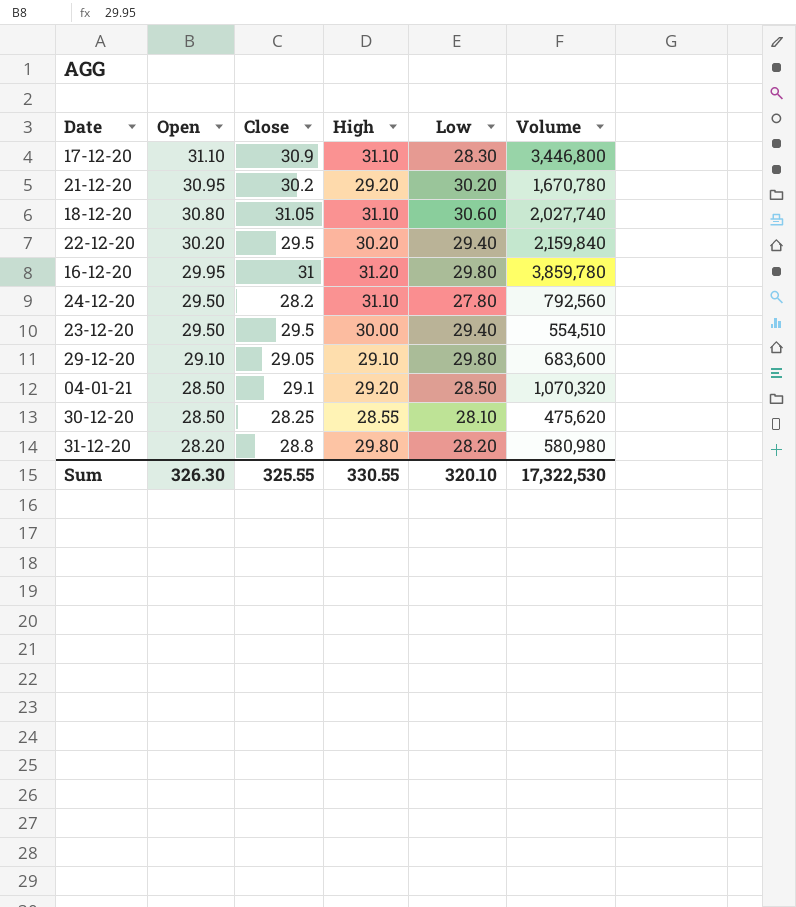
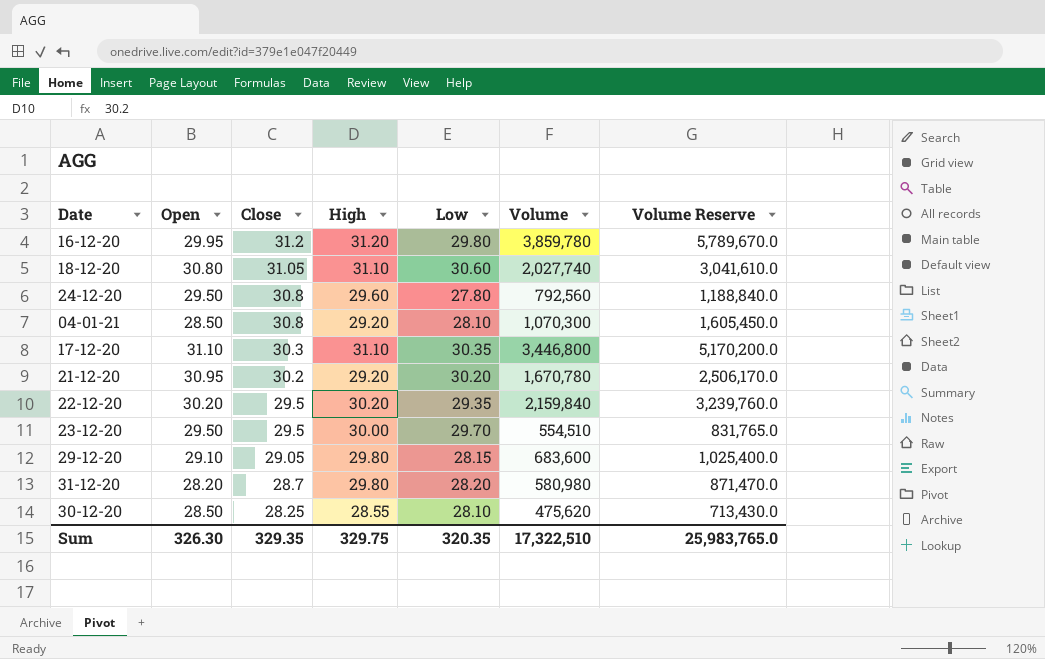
row order: Open descending -> Close descending
column Volume Reserve | formula: none -> [Volume] * 1.5
16-12-20 | Close: 31 -> 31.2
24-12-20 | Close: 28.2 -> 30.8
24-12-20 | High: 31.10 -> 29.60
04-01-21 | Close: 29.1 -> 30.8
04-01-21 | Low: 28.50 -> 28.10
04-01-21 | Volume: 1,070,320 -> 1,070,300
17-12-20 | Close: 30.9 -> 30.3
17-12-20 | Low: 28.30 -> 30.35
22-12-20 | Low: 29.40 -> 29.35
23-12-20 | Low: 29.40 -> 29.70
29-12-20 | High: 29.10 -> 29.80
29-12-20 | Low: 29.80 -> 28.15
31-12-20 | Close: 28.8 -> 28.7
Sum | Close: 325.55 -> 329.35
Sum | High: 330.55 -> 329.75
Sum | Low: 320.10 -> 320.35
Sum | Volume: 17,322,530 -> 17,322,510

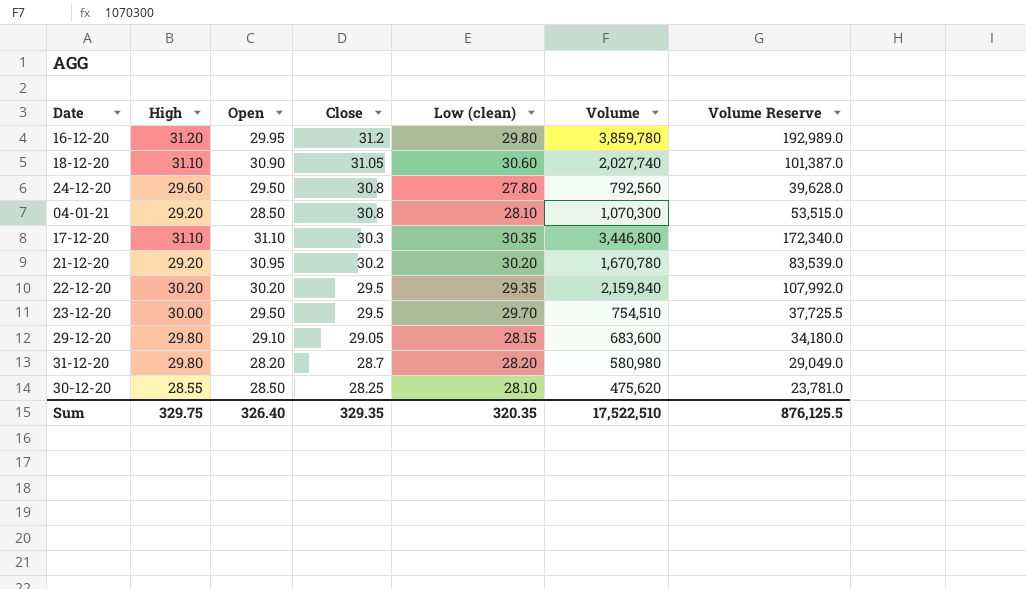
column High | position: 4 -> 2
column name: Low -> Low (clean)
column Volume Reserve | formula: [Volume] * 1.5 -> [Volume] * 0.05
18-12-20 | Open: 30.80 -> 30.90
23-12-20 | Volume: 554,510 -> 754,510
Sum | Open: 326.30 -> 326.40
Sum | Volume: 17,322,510 -> 17,522,510
Sum | Volume Reserve: 25,983,765.0 -> 876,125.5

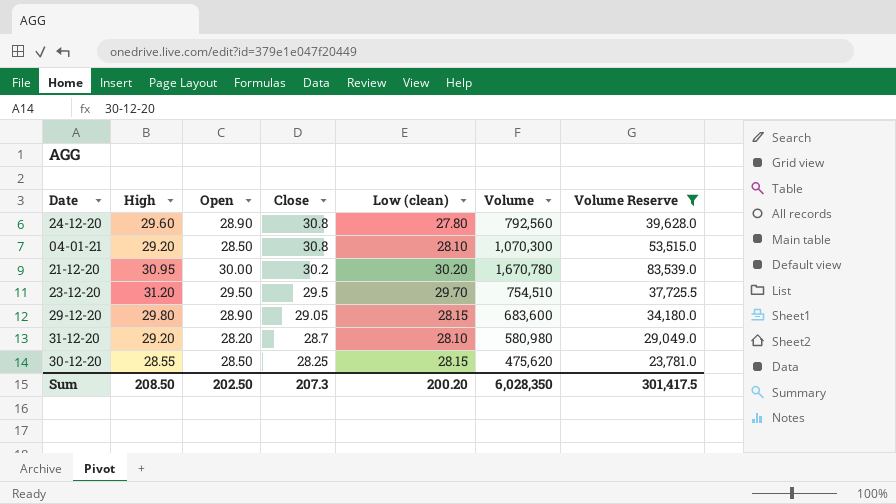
filter: none -> Volume Reserve <= 83,539.0
24-12-20 | Open: 29.50 -> 28.90
21-12-20 | High: 29.20 -> 30.95
21-12-20 | Open: 30.95 -> 30.00
23-12-20 | High: 30.00 -> 31.20
29-12-20 | Open: 29.10 -> 28.90
31-12-20 | High: 29.80 -> 29.20
31-12-20 | Low (clean): 28.20 -> 28.10
30-12-20 | Low (clean): 28.10 -> 28.15
Sum | High: 329.75 -> 208.50
Sum | Open: 326.40 -> 202.50
Sum | Close: 329.35 -> 207.3
Sum | Low (clean): 320.35 -> 200.20
Sum | Volume: 17,522,510 -> 6,028,350
Sum | Volume Reserve: 876,125.5 -> 301,417.5

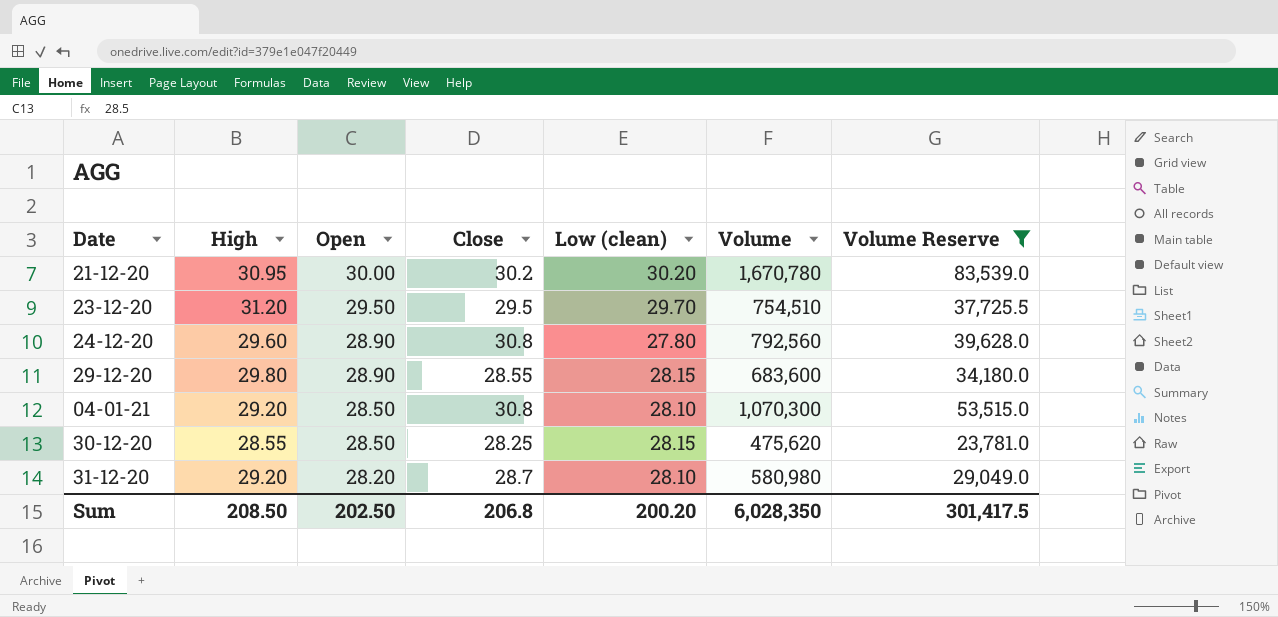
row order: Close descending -> Open descending
29-12-20 | Close: 29.05 -> 28.55
Sum | Close: 207.3 -> 206.8

